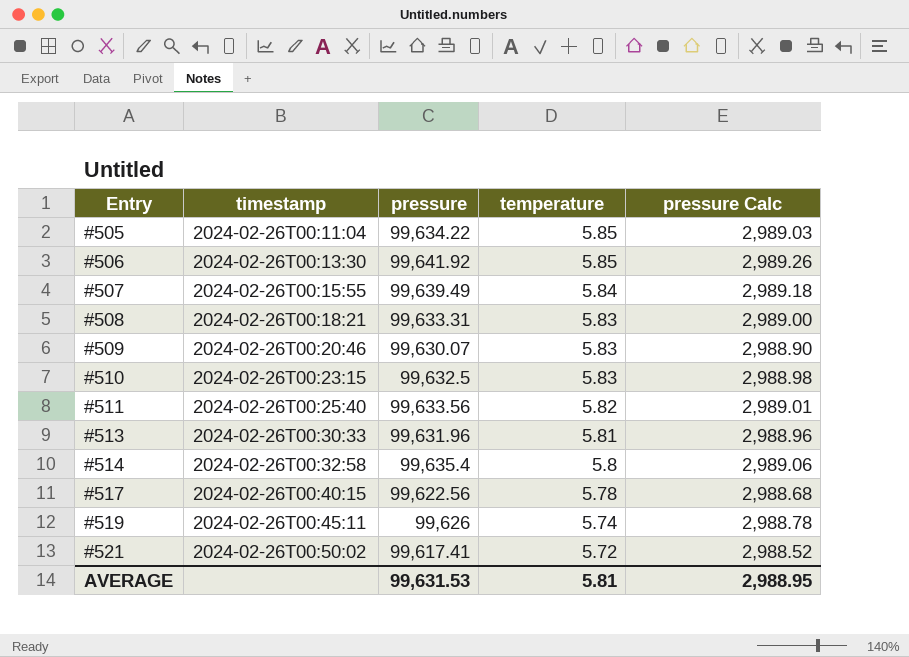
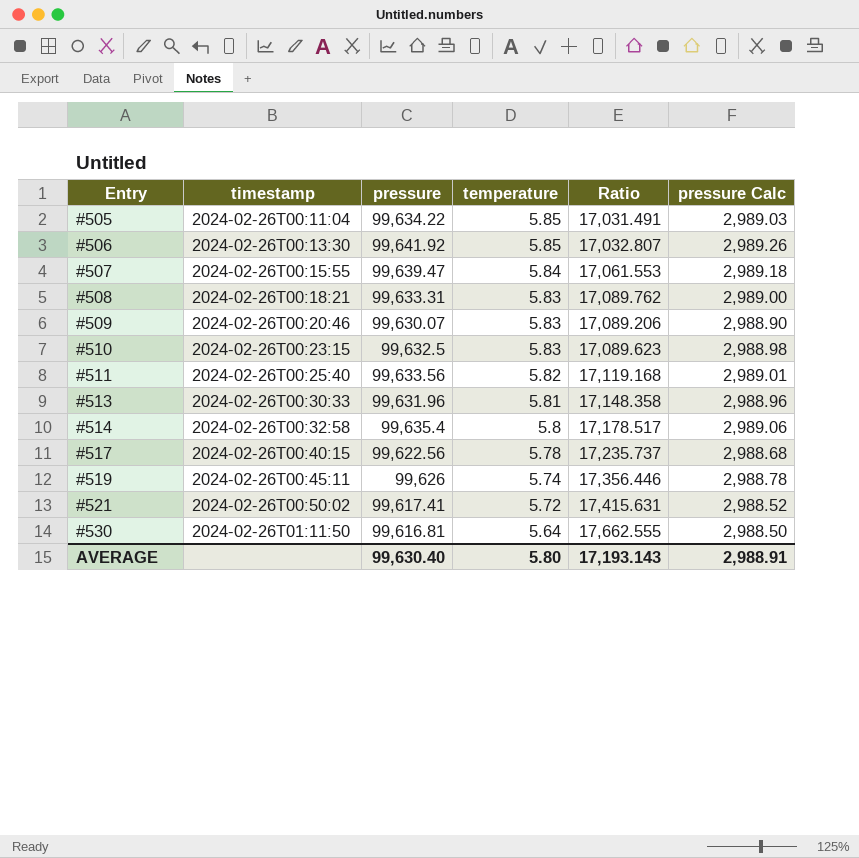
column Ratio | formula: none -> [pressure] / [temperature]
#507 | pressure: 99,639.49 -> 99,639.47
row #530: none -> 2024-02-26T01:11:50 | 99,616.81 | 5.64 | 17,662.555 | 2,988.50
AVERAGE | pressure: 99,631.53 -> 99,630.40
AVERAGE | temperature: 5.81 -> 5.80
AVERAGE | pressure Calc: 2,988.95 -> 2,988.91

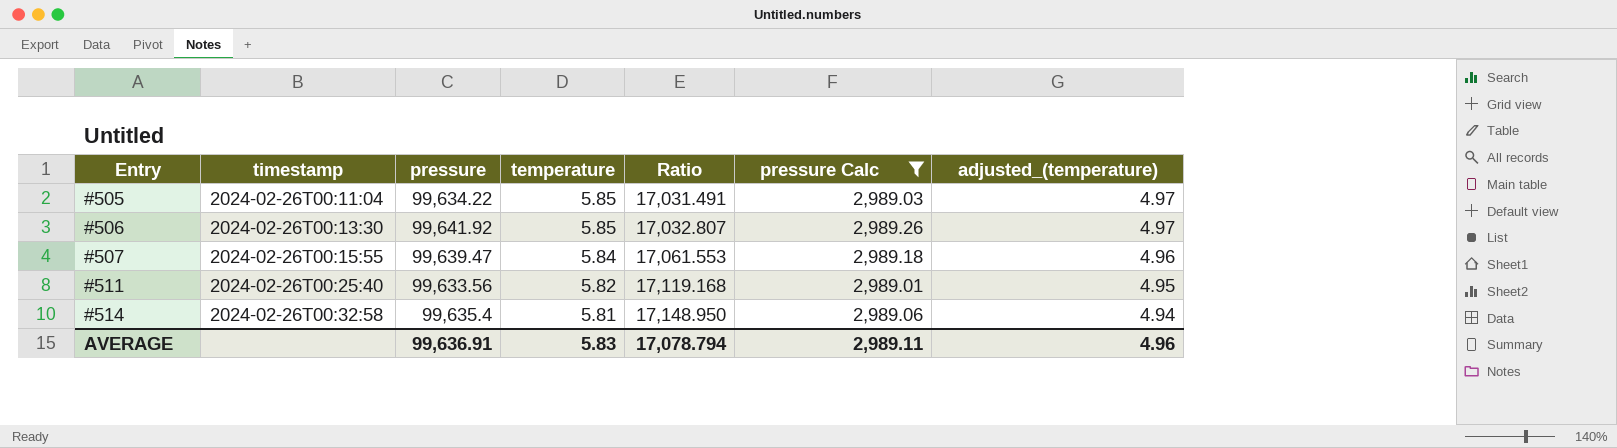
filter: none -> pressure Calc >= 2,989.01
column adjusted_(temperature) | formula: none -> [temperature] * 0.85
#514 | temperature: 5.8 -> 5.81
#514 | Ratio: 17,178.517 -> 17,148.950
AVERAGE | pressure: 99,630.40 -> 99,636.91
AVERAGE | temperature: 5.80 -> 5.83
AVERAGE | Ratio: 17,193.143 -> 17,078.794
AVERAGE | pressure Calc: 2,988.91 -> 2,989.11

